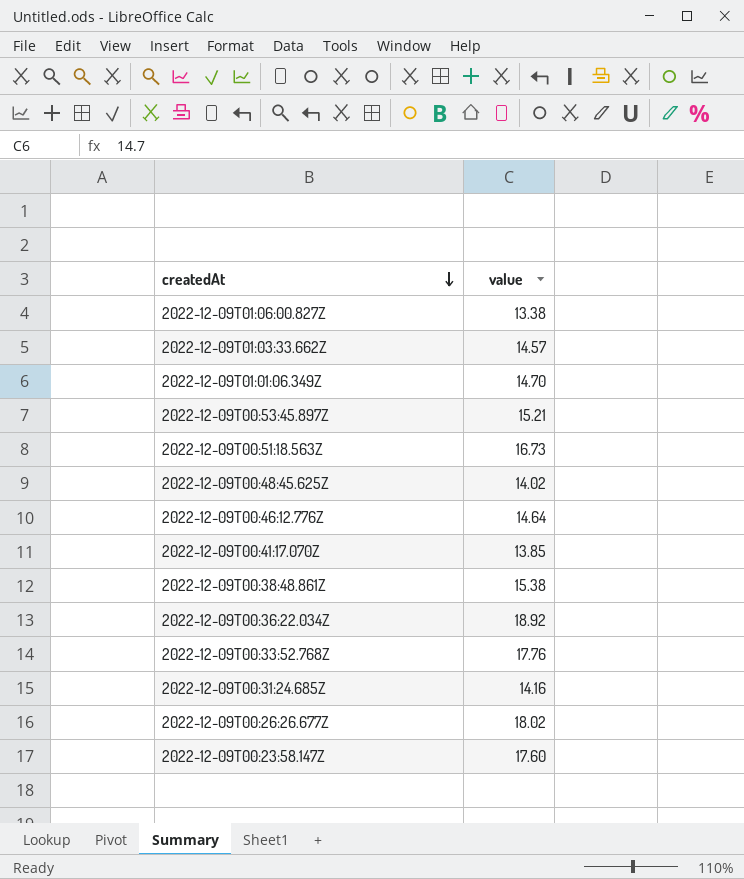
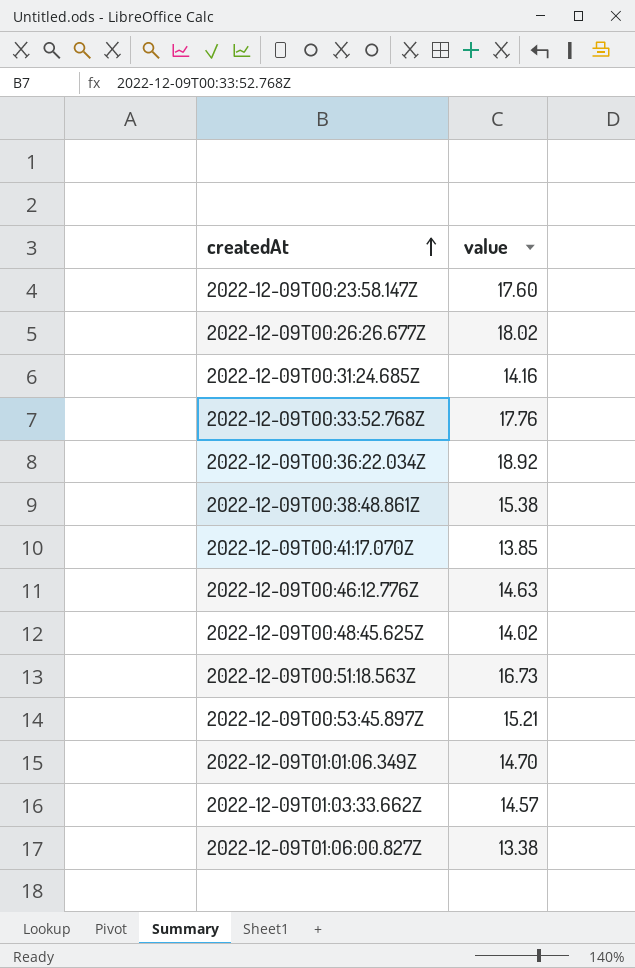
row order: createdAt descending -> createdAt ascending
2022-12-09T00:46:12.776Z | value: 14.64 -> 14.63

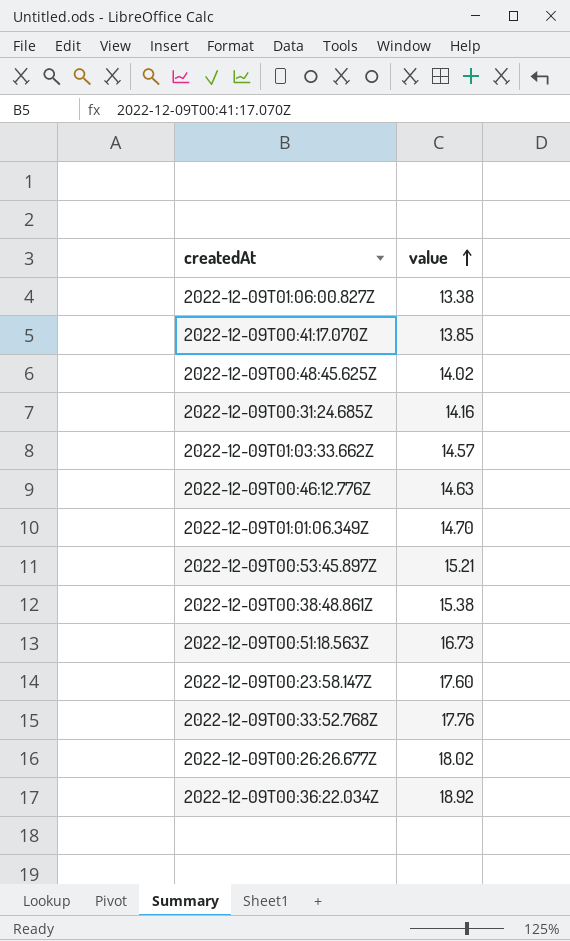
row order: createdAt ascending -> value ascending

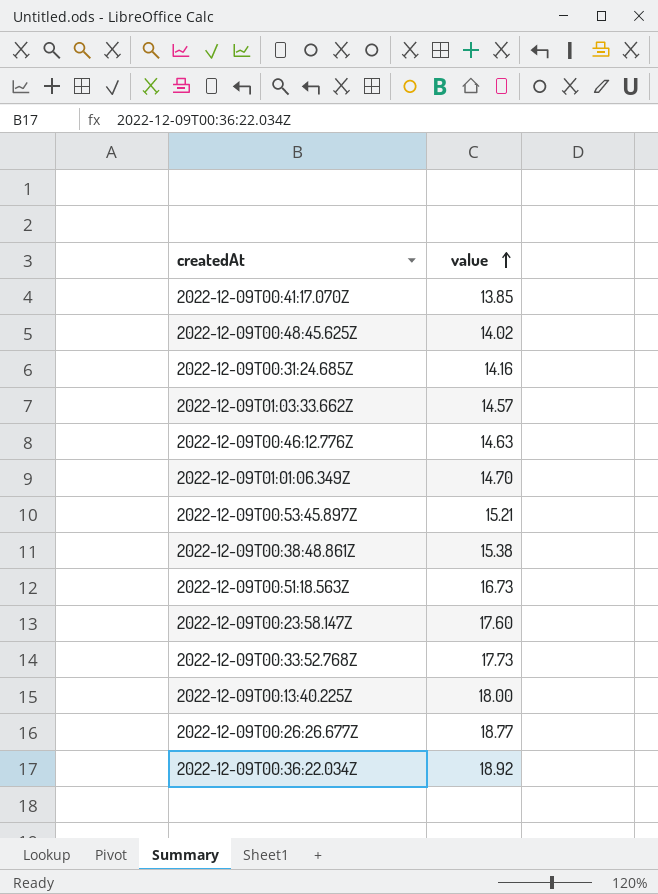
row 2022-12-09T01:06:00.827Z: 13.38 -> none
2022-12-09T00:33:52.768Z | value: 17.76 -> 17.73
row 2022-12-09T00:13:40.225Z: none -> 18.00
2022-12-09T00:26:26.677Z | value: 18.02 -> 18.77

